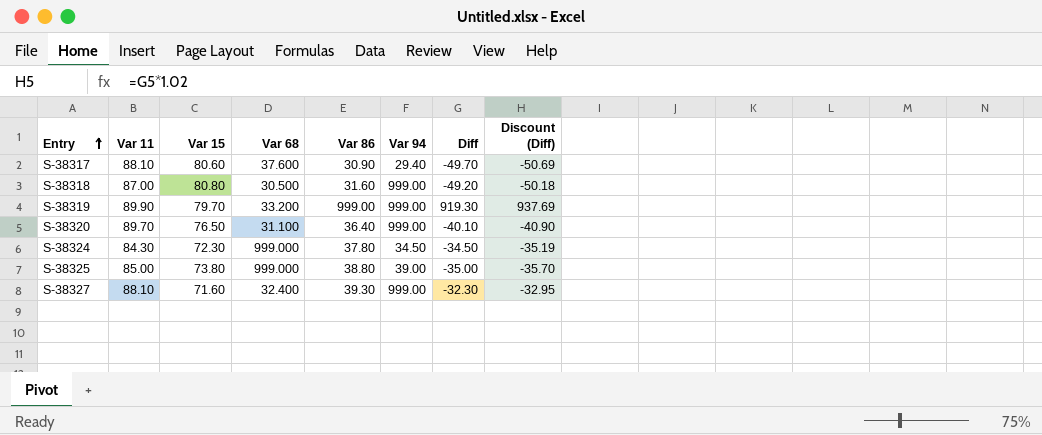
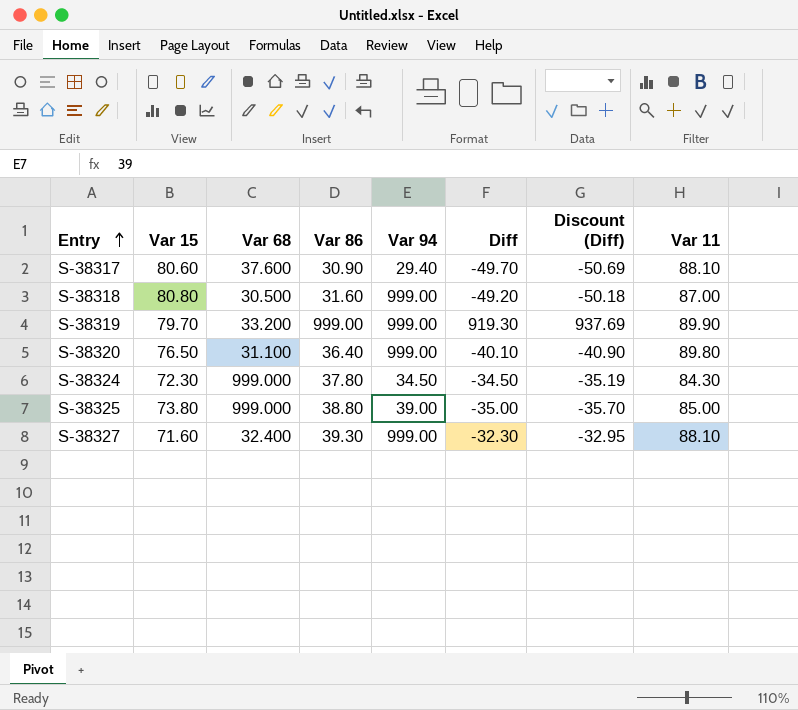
column Var 11 | position: 2 -> 8
S-38320 | Var 11: 89.70 -> 89.80

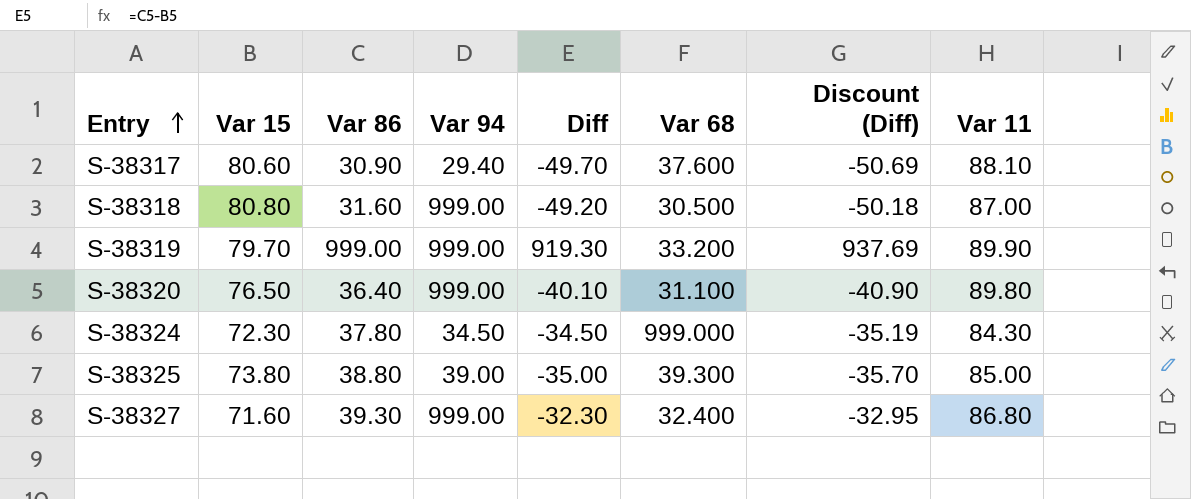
column Var 68 | position: 3 -> 6
S-38325 | Var 68: 999.000 -> 39.300
S-38327 | Var 11: 88.10 -> 86.80

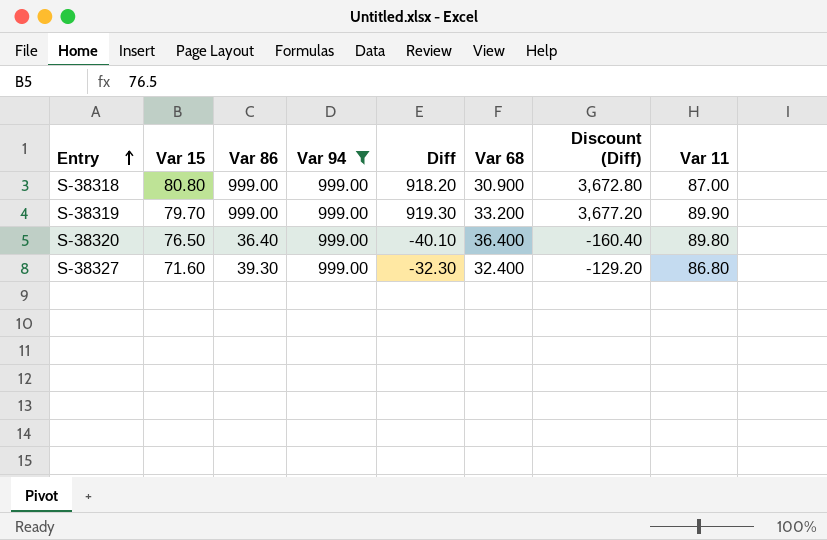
filter: none -> Var 94 = 999.00
column Discount (Diff) | formula: [Diff] * 1.02 -> [Diff] * 4
S-38318 | Var 86: 31.60 -> 999.00
S-38318 | Diff: -49.20 -> 918.20
S-38318 | Var 68: 30.500 -> 30.900
S-38320 | Var 68: 31.100 -> 36.400

